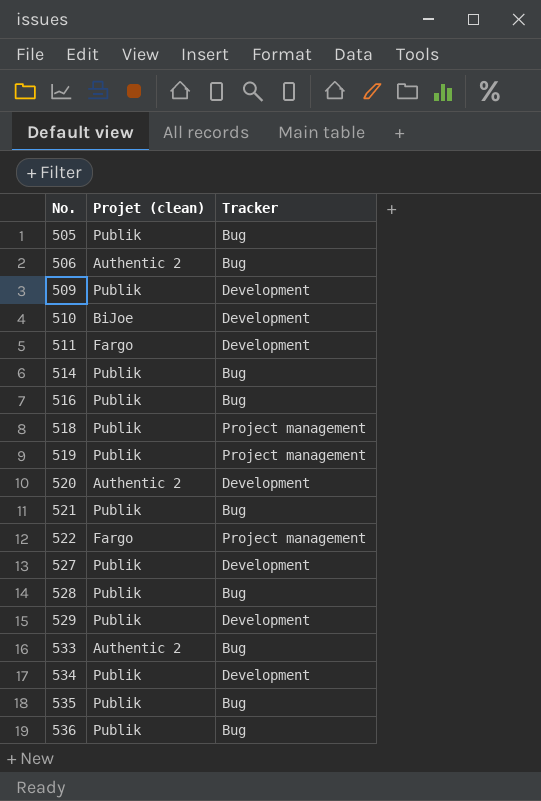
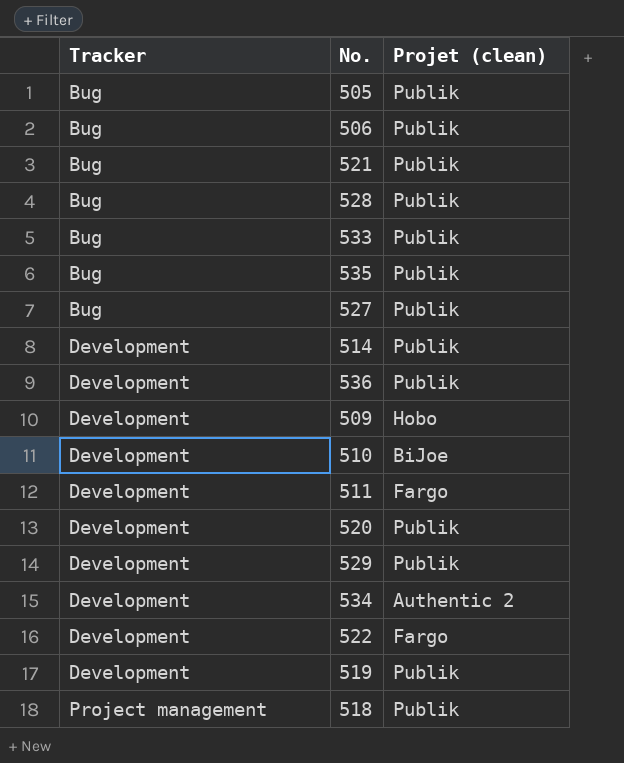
row order: No. ascending -> Tracker ascending
column Tracker | position: 3 -> 1
row 516: Publik | Bug -> none
506 | Projet (clean): Authentic 2 -> Publik
533 | Projet (clean): Authentic 2 -> Publik
527 | Tracker: Development -> Bug
514 | Tracker: Bug -> Development
536 | Tracker: Bug -> Development
509 | Projet (clean): Publik -> Hobo
520 | Projet (clean): Authentic 2 -> Publik
534 | Projet (clean): Publik -> Authentic 2
522 | Tracker: Project management -> Development
519 | Tracker: Project management -> Development

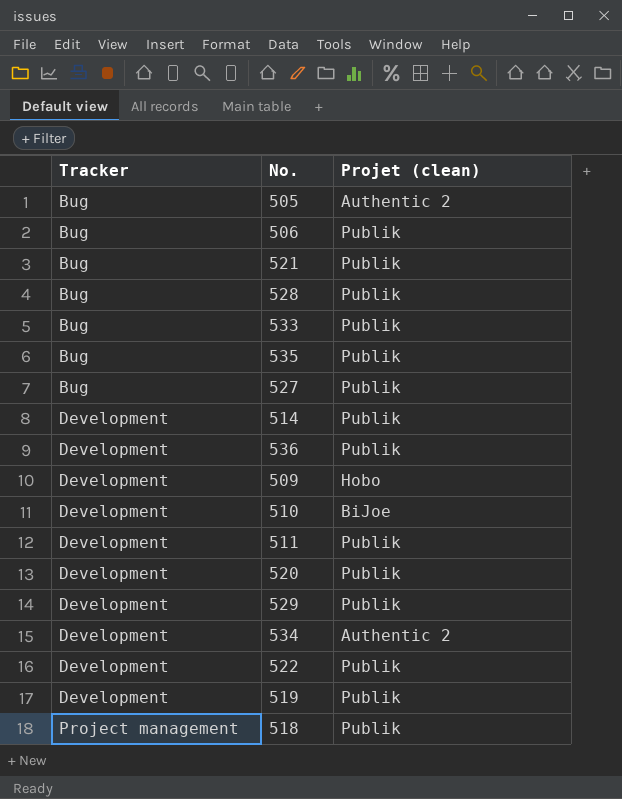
505 | Projet (clean): Publik -> Authentic 2
511 | Projet (clean): Fargo -> Publik
522 | Projet (clean): Fargo -> Publik

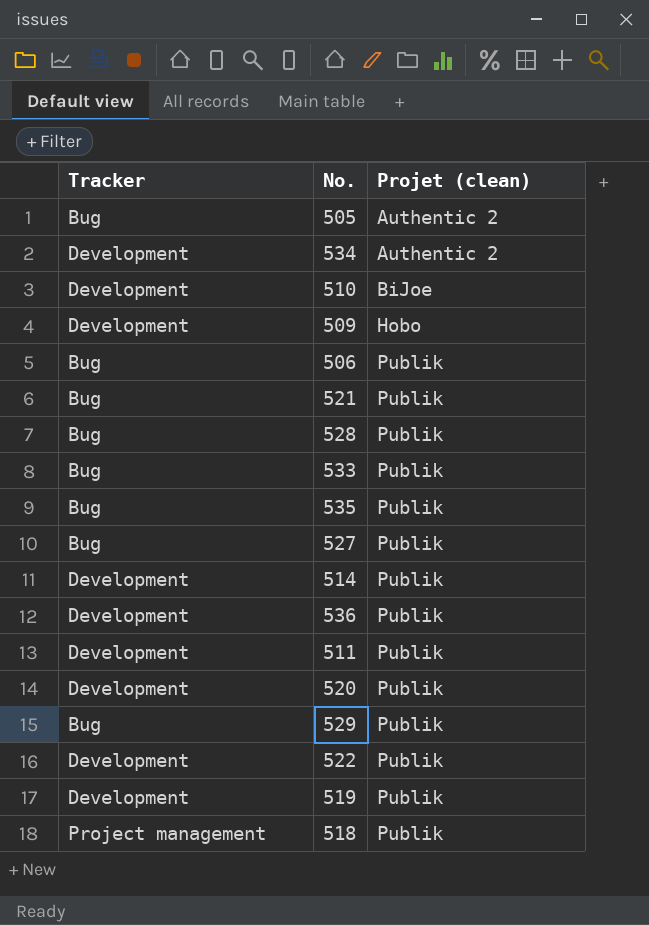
row order: Tracker ascending -> Projet (clean) ascending
529 | Tracker: Development -> Bug

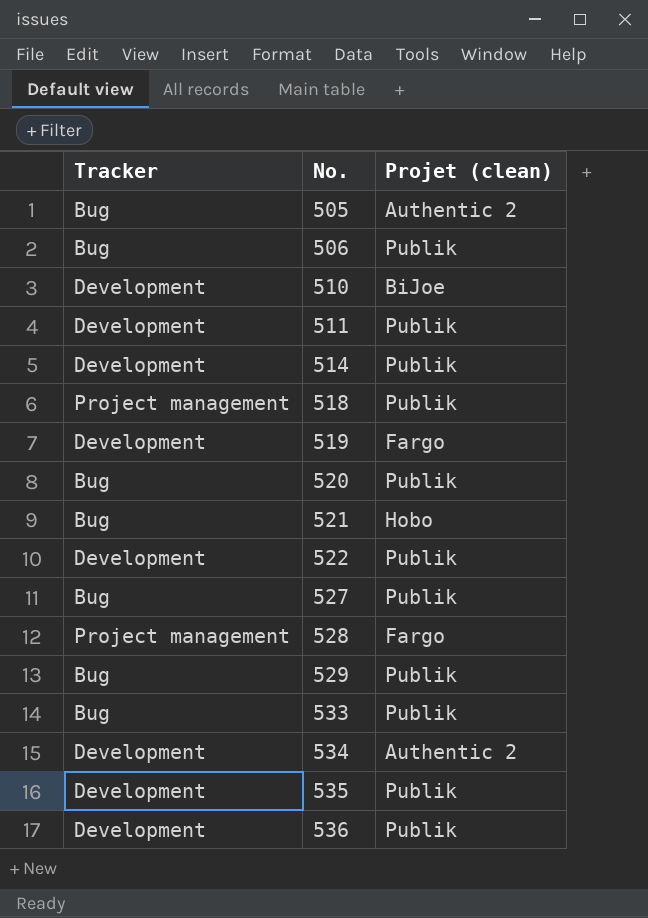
row order: Projet (clean) ascending -> No. ascending
row 509: Development | Hobo -> none
519 | Projet (clean): Publik -> Fargo
520 | Tracker: Development -> Bug
521 | Projet (clean): Publik -> Hobo
528 | Tracker: Bug -> Project management
528 | Projet (clean): Publik -> Fargo
535 | Tracker: Bug -> Development

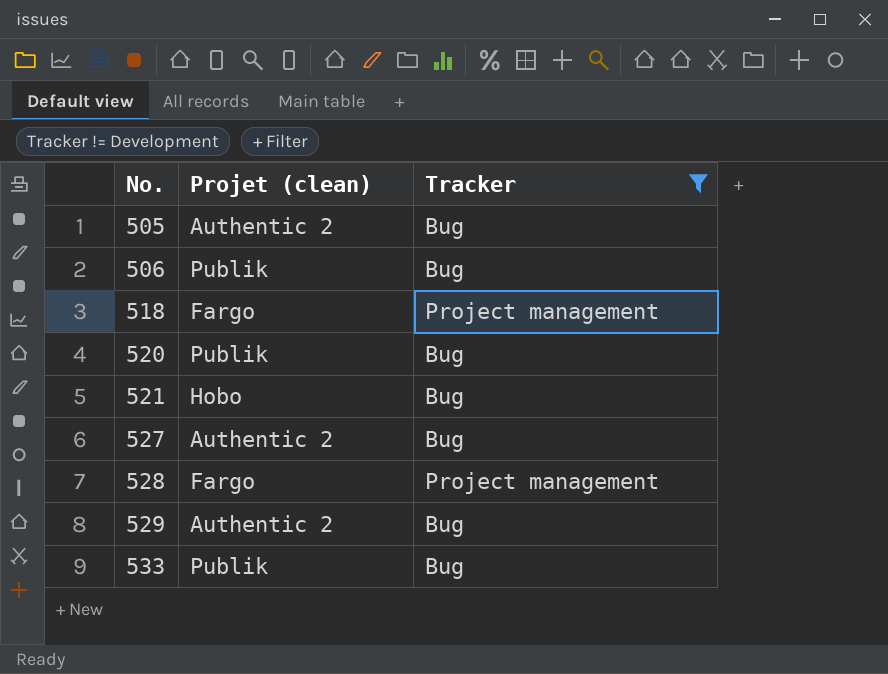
filter: none -> Tracker != Development
column Tracker | position: 1 -> 3
518 | Projet (clean): Publik -> Fargo
527 | Projet (clean): Publik -> Authentic 2
529 | Projet (clean): Publik -> Authentic 2

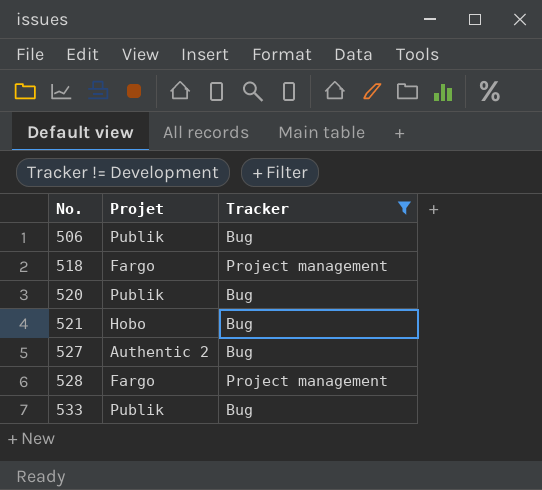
column name: Projet (clean) -> Projet
row 505: Authentic 2 | Bug -> none
row 529: Authentic 2 | Bug -> none

